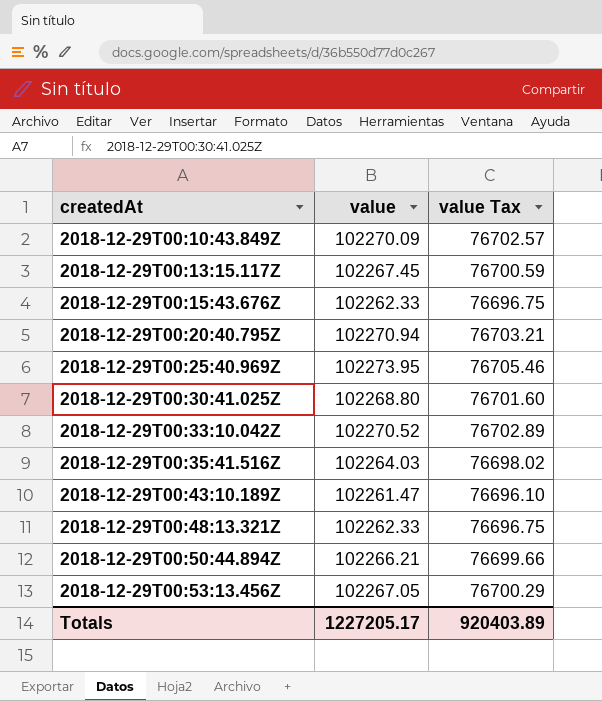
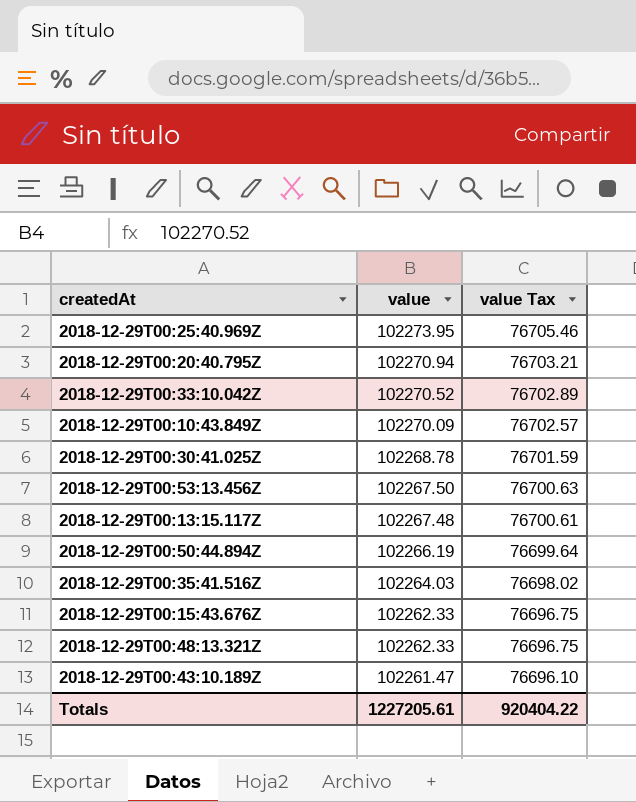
row order: createdAt ascending -> value descending
2018-12-29T00:30:41.025Z | value: 102268.80 -> 102268.78
2018-12-29T00:30:41.025Z | value Tax: 76701.60 -> 76701.59
2018-12-29T00:53:13.456Z | value: 102267.05 -> 102267.50
2018-12-29T00:53:13.456Z | value Tax: 76700.29 -> 76700.63
2018-12-29T00:13:15.117Z | value: 102267.45 -> 102267.48
2018-12-29T00:13:15.117Z | value Tax: 76700.59 -> 76700.61
2018-12-29T00:50:44.894Z | value: 102266.21 -> 102266.19
2018-12-29T00:50:44.894Z | value Tax: 76699.66 -> 76699.64
Totals | value: 1227205.17 -> 1227205.61
Totals | value Tax: 920403.89 -> 920404.22

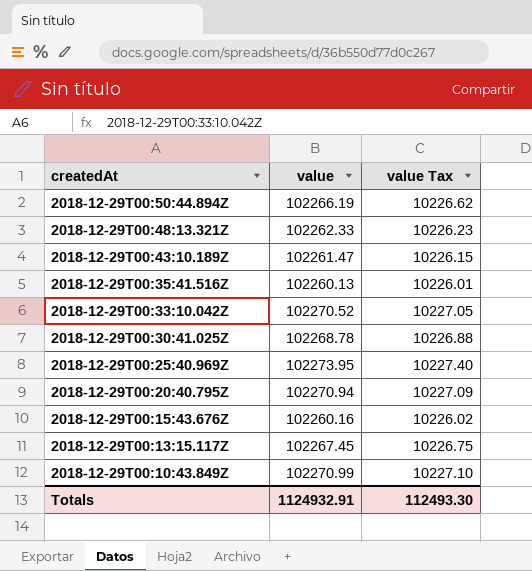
row order: value descending -> createdAt descending
column value Tax | formula: [value] * 0.75 -> [value] * 0.1
row 2018-12-29T00:53:13.456Z: 102267.50 | 76700.63 -> none
2018-12-29T00:35:41.516Z | value: 102264.03 -> 102260.13
2018-12-29T00:15:43.676Z | value: 102262.33 -> 102260.16
2018-12-29T00:13:15.117Z | value: 102267.48 -> 102267.45
2018-12-29T00:10:43.849Z | value: 102270.09 -> 102270.99
Totals | value: 1227205.61 -> 1124932.91
Totals | value Tax: 920404.22 -> 112493.30

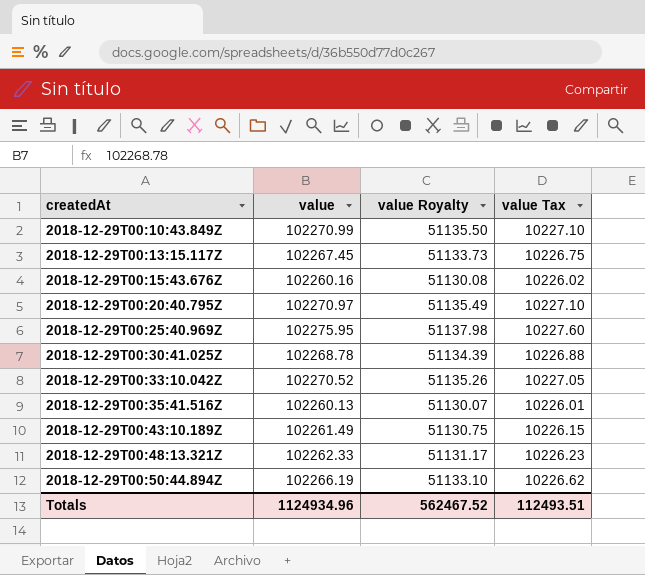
row order: createdAt descending -> createdAt ascending
column value Royalty | formula: none -> [value] * 0.5
2018-12-29T00:20:40.795Z | value: 102270.94 -> 102270.97
2018-12-29T00:20:40.795Z | value Tax: 10227.09 -> 10227.10
2018-12-29T00:25:40.969Z | value: 102273.95 -> 102275.95
2018-12-29T00:25:40.969Z | value Tax: 10227.40 -> 10227.60
2018-12-29T00:43:10.189Z | value: 102261.47 -> 102261.49
Totals | value: 1124932.91 -> 1124934.96
Totals | value Tax: 112493.30 -> 112493.51

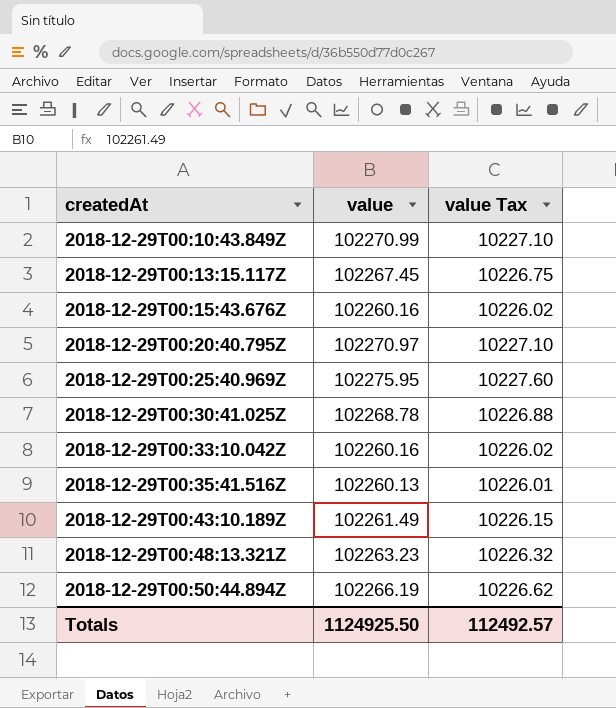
column value Royalty | formula: [value] * 0.5 -> none
2018-12-29T00:33:10.042Z | value: 102270.52 -> 102260.16
2018-12-29T00:33:10.042Z | value Tax: 10227.05 -> 10226.02
2018-12-29T00:48:13.321Z | value: 102262.33 -> 102263.23
2018-12-29T00:48:13.321Z | value Tax: 10226.23 -> 10226.32
Totals | value: 1124934.96 -> 1124925.50
Totals | value Tax: 112493.51 -> 112492.57

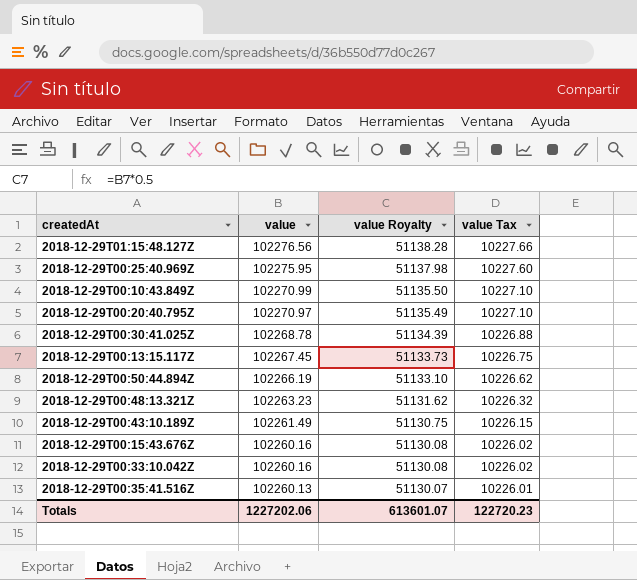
row order: createdAt ascending -> value descending
column value Royalty | formula: none -> [value] * 0.5
row 2018-12-29T01:15:48.127Z: none -> 102276.56 | 51138.28 | 10227.66
Totals | value: 1124925.50 -> 1227202.06
Totals | value Tax: 112492.57 -> 122720.23

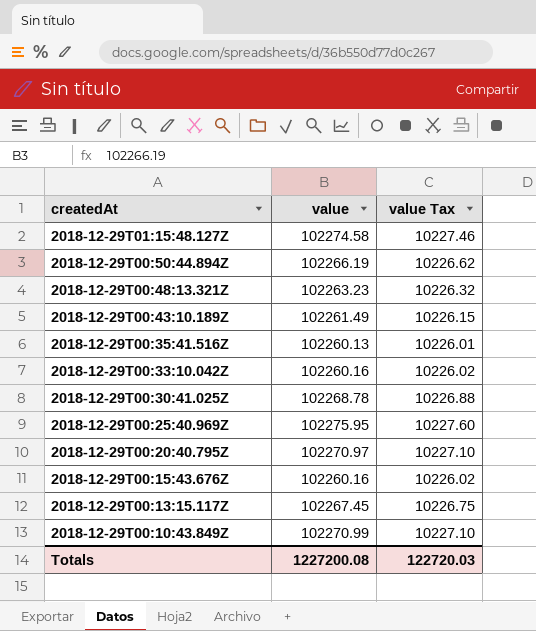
row order: value descending -> createdAt descending
column value Royalty | formula: [value] * 0.5 -> none
2018-12-29T01:15:48.127Z | value: 102276.56 -> 102274.58
2018-12-29T01:15:48.127Z | value Tax: 10227.66 -> 10227.46
Totals | value: 1227202.06 -> 1227200.08
Totals | value Tax: 122720.23 -> 122720.03

